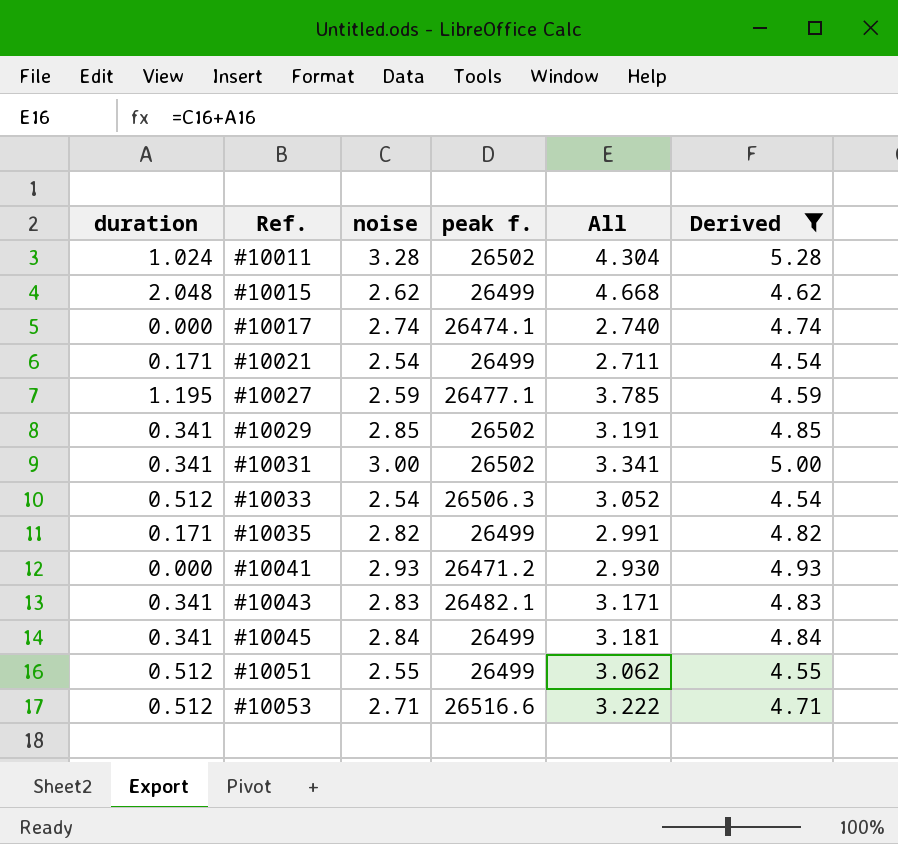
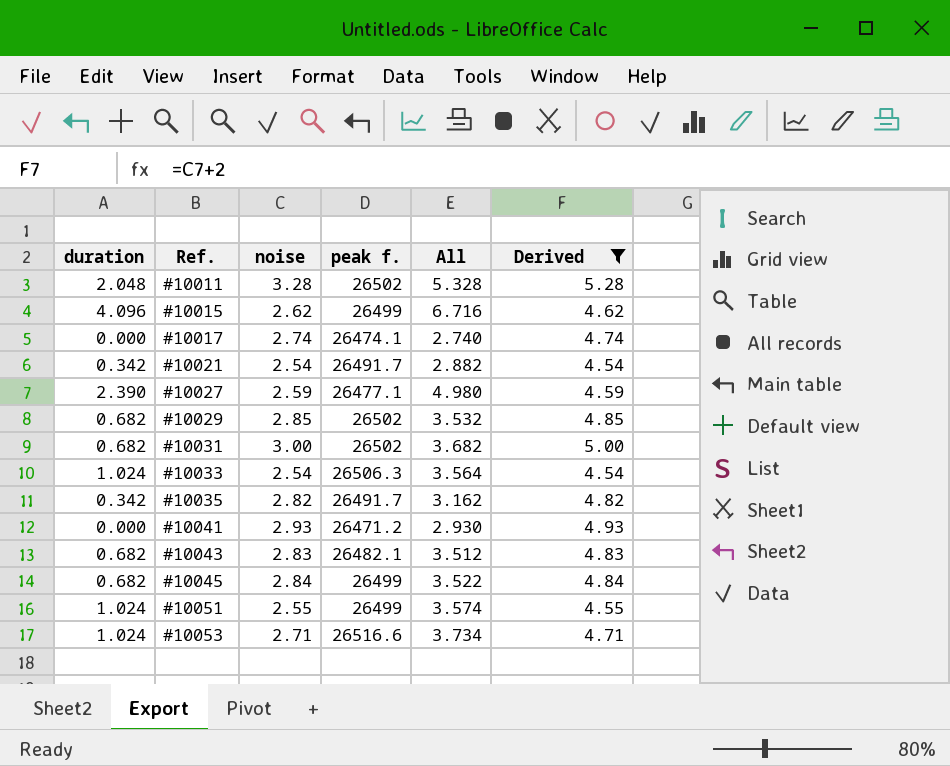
#10011 | duration: 1.024 -> 2.048
#10011 | All: 4.304 -> 5.328
#10015 | duration: 2.048 -> 4.096
#10015 | All: 4.668 -> 6.716
#10021 | duration: 0.171 -> 0.342
#10021 | peak f.: 26499 -> 26491.7
#10021 | All: 2.711 -> 2.882
#10027 | duration: 1.195 -> 2.390
#10027 | All: 3.785 -> 4.980
#10029 | duration: 0.341 -> 0.682
#10029 | All: 3.191 -> 3.532
#10031 | duration: 0.341 -> 0.682
#10031 | All: 3.341 -> 3.682
#10033 | duration: 0.512 -> 1.024
#10033 | All: 3.052 -> 3.564
#10035 | duration: 0.171 -> 0.342
#10035 | peak f.: 26499 -> 26491.7
#10035 | All: 2.991 -> 3.162
#10043 | duration: 0.341 -> 0.682
#10043 | All: 3.171 -> 3.512
#10045 | duration: 0.341 -> 0.682
#10045 | All: 3.181 -> 3.522
#10051 | duration: 0.512 -> 1.024
#10051 | All: 3.062 -> 3.574
#10053 | duration: 0.512 -> 1.024
#10053 | All: 3.222 -> 3.734

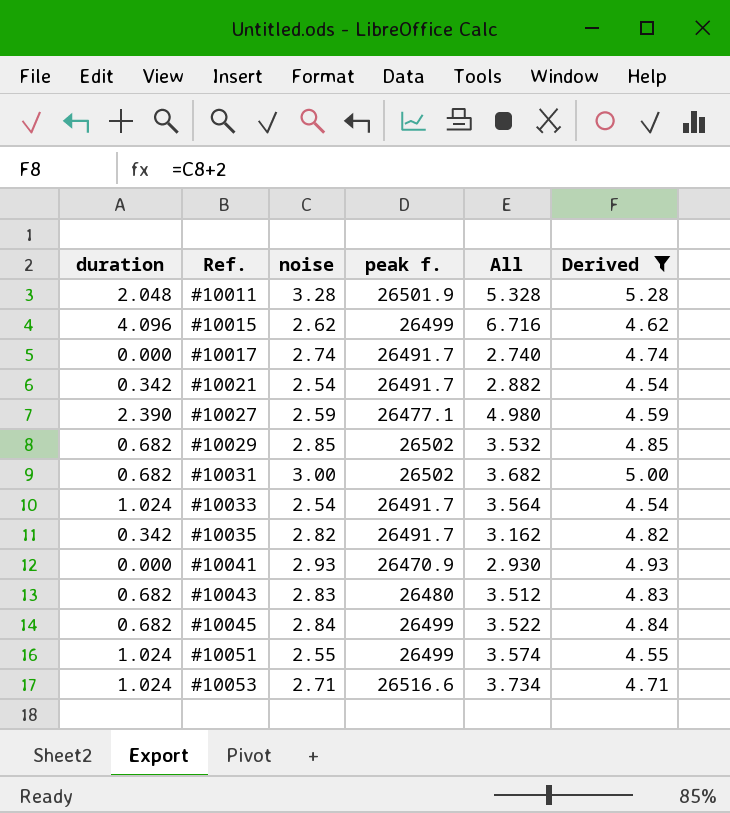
#10011 | peak f.: 26502 -> 26501.9
#10017 | peak f.: 26474.1 -> 26491.7
#10033 | peak f.: 26506.3 -> 26491.7
#10041 | peak f.: 26471.2 -> 26470.9
#10043 | peak f.: 26482.1 -> 26480

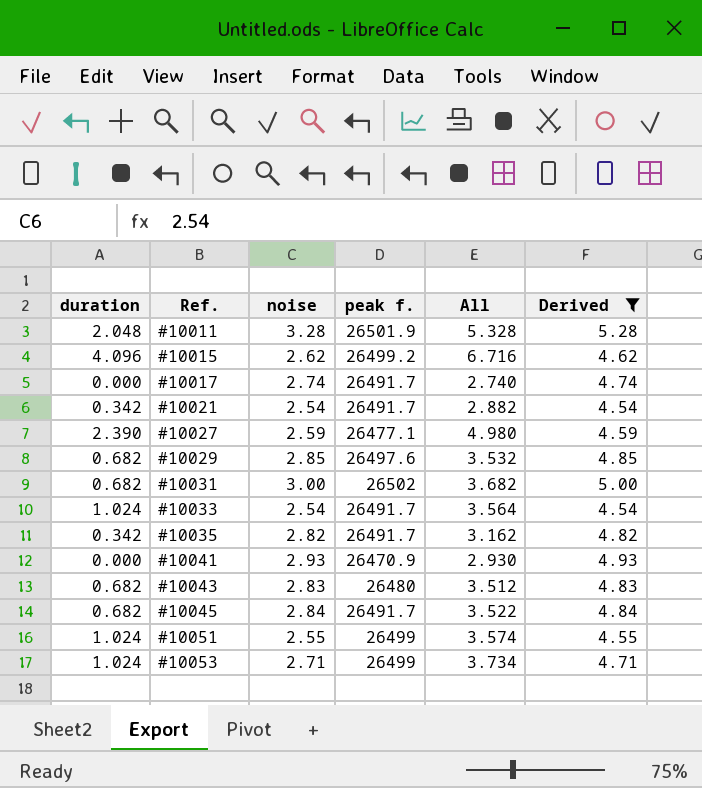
#10015 | peak f.: 26499 -> 26499.2
#10029 | peak f.: 26502 -> 26497.6
#10045 | peak f.: 26499 -> 26491.7
#10053 | peak f.: 26516.6 -> 26499

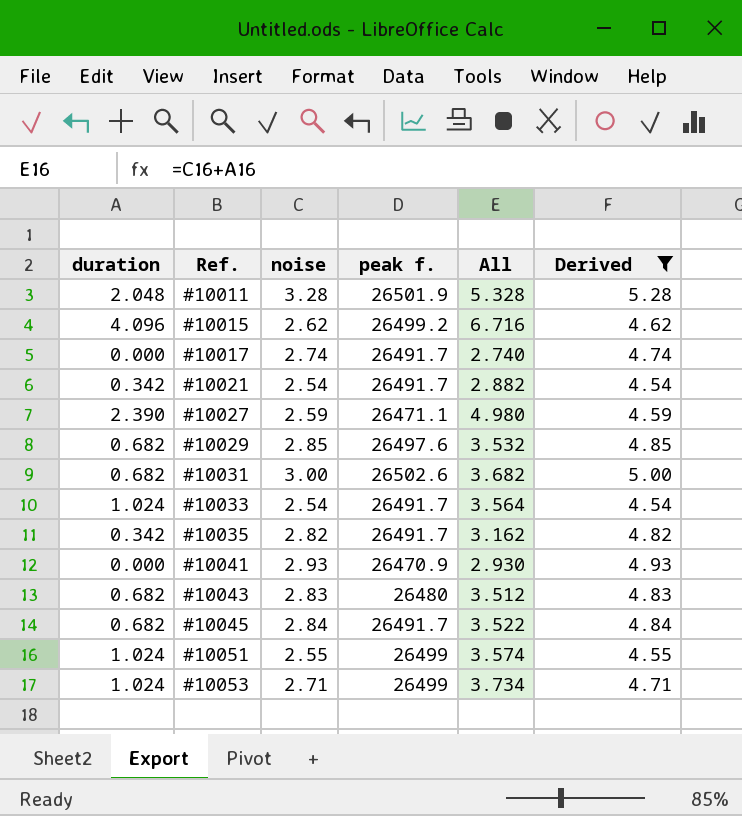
#10027 | peak f.: 26477.1 -> 26471.1
#10031 | peak f.: 26502 -> 26502.6

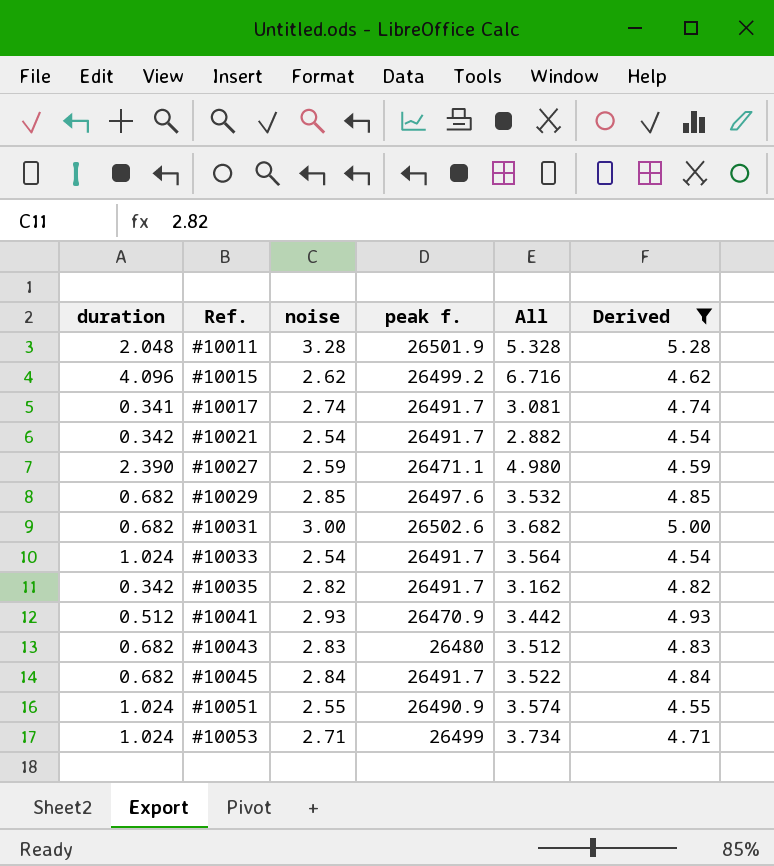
#10017 | duration: 0.000 -> 0.341
#10017 | All: 2.740 -> 3.081
#10041 | duration: 0.000 -> 0.512
#10041 | All: 2.930 -> 3.442
#10051 | peak f.: 26499 -> 26490.9

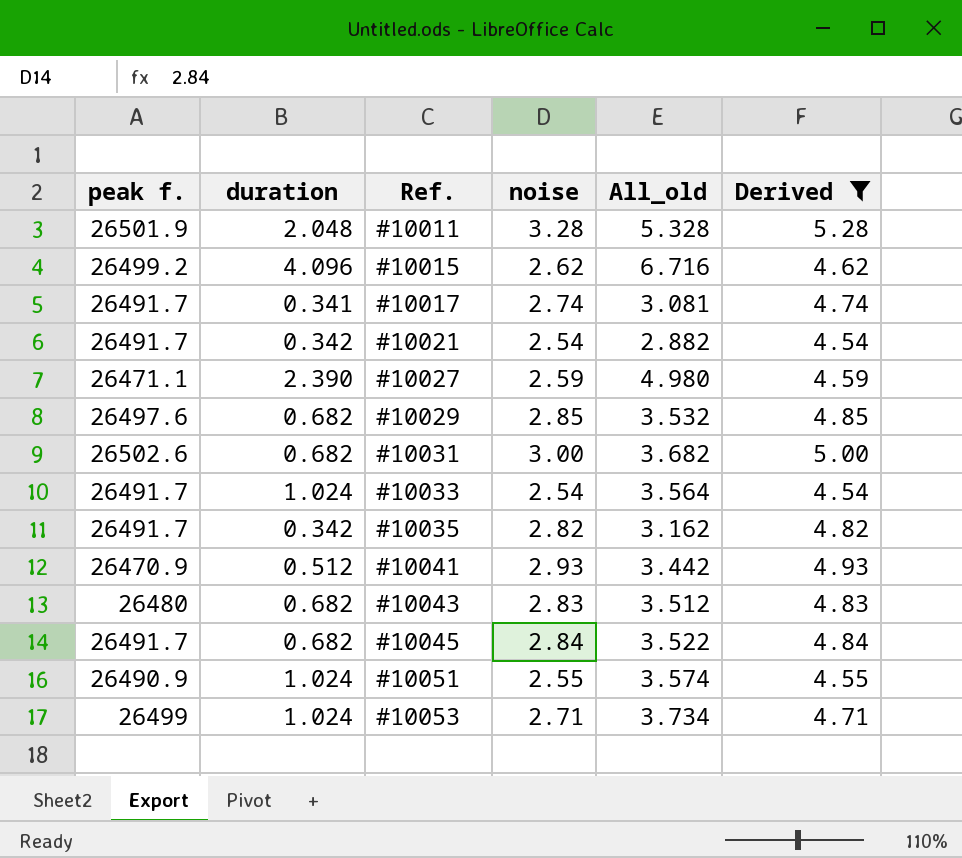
column peak f. | position: 4 -> 1
column name: All -> All_old

